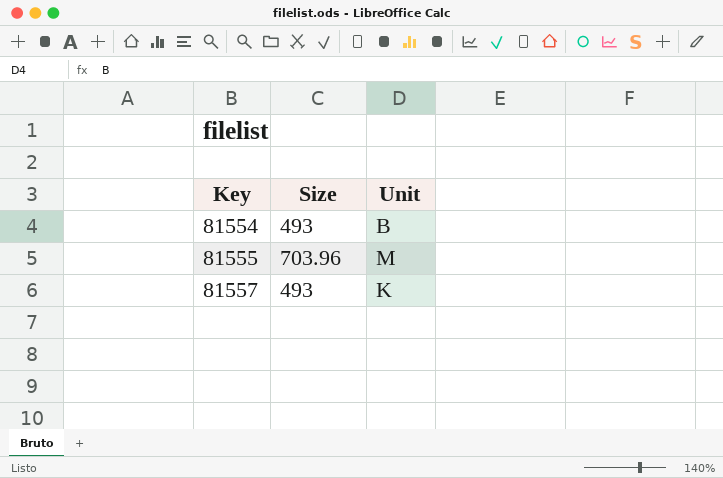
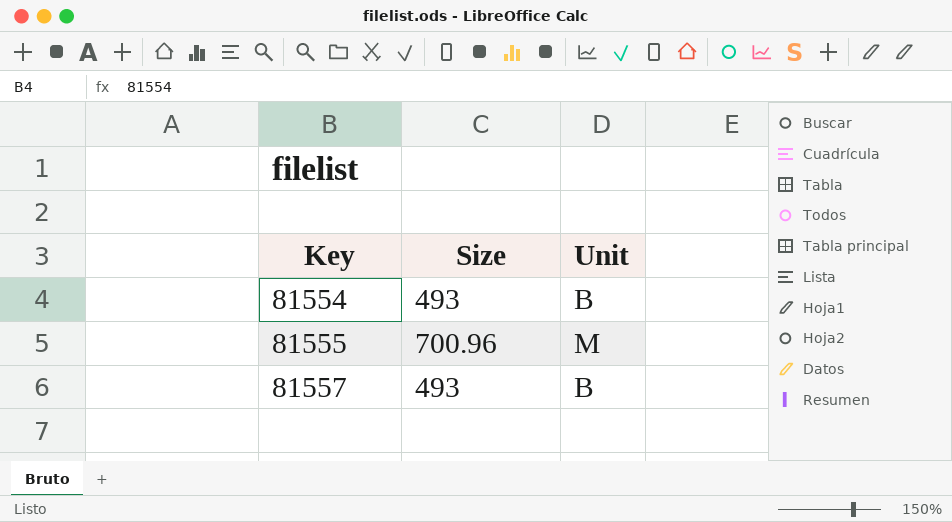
81555 | Size: 703.96 -> 700.96
81557 | Unit: K -> B

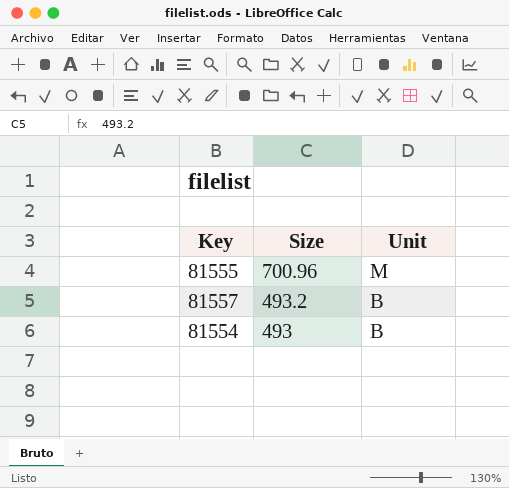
row order: Key ascending -> Size descending
81557 | Size: 493 -> 493.2

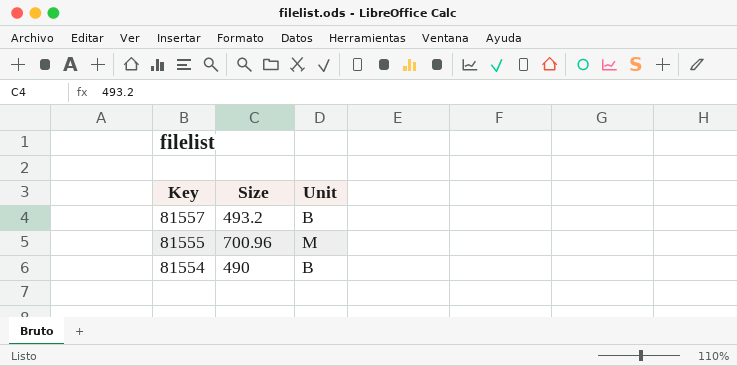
row order: Size descending -> Key descending
81554 | Size: 493 -> 490

